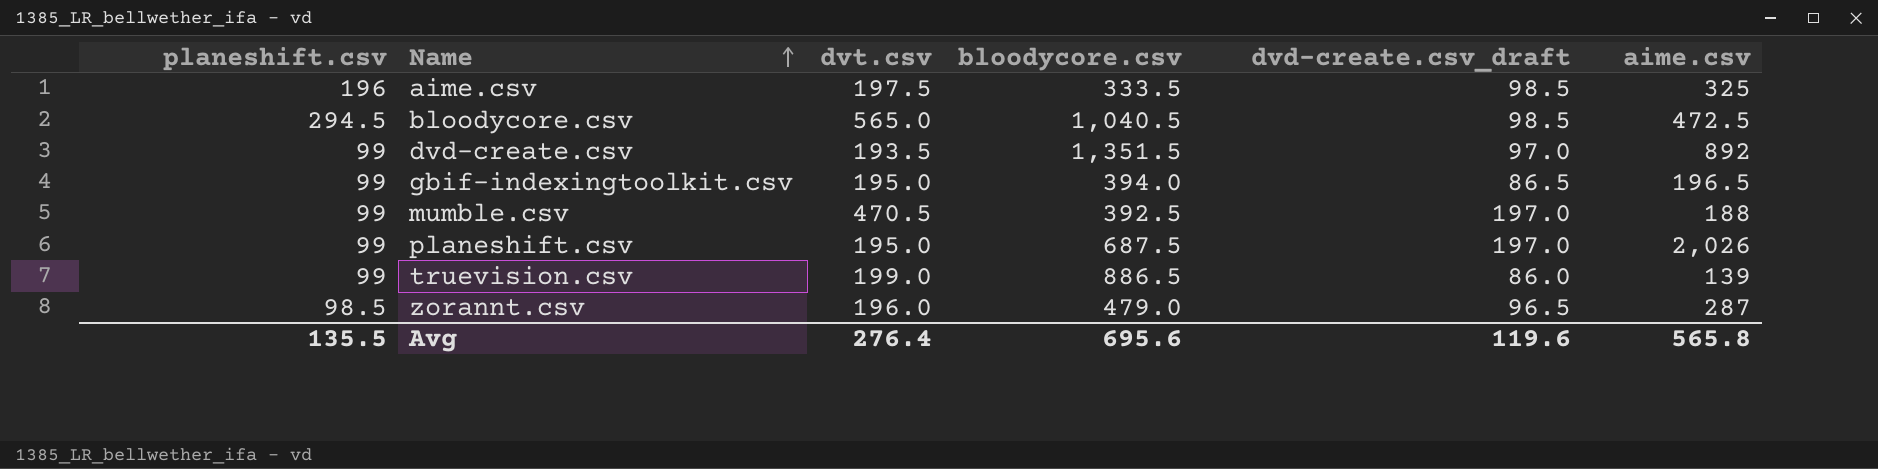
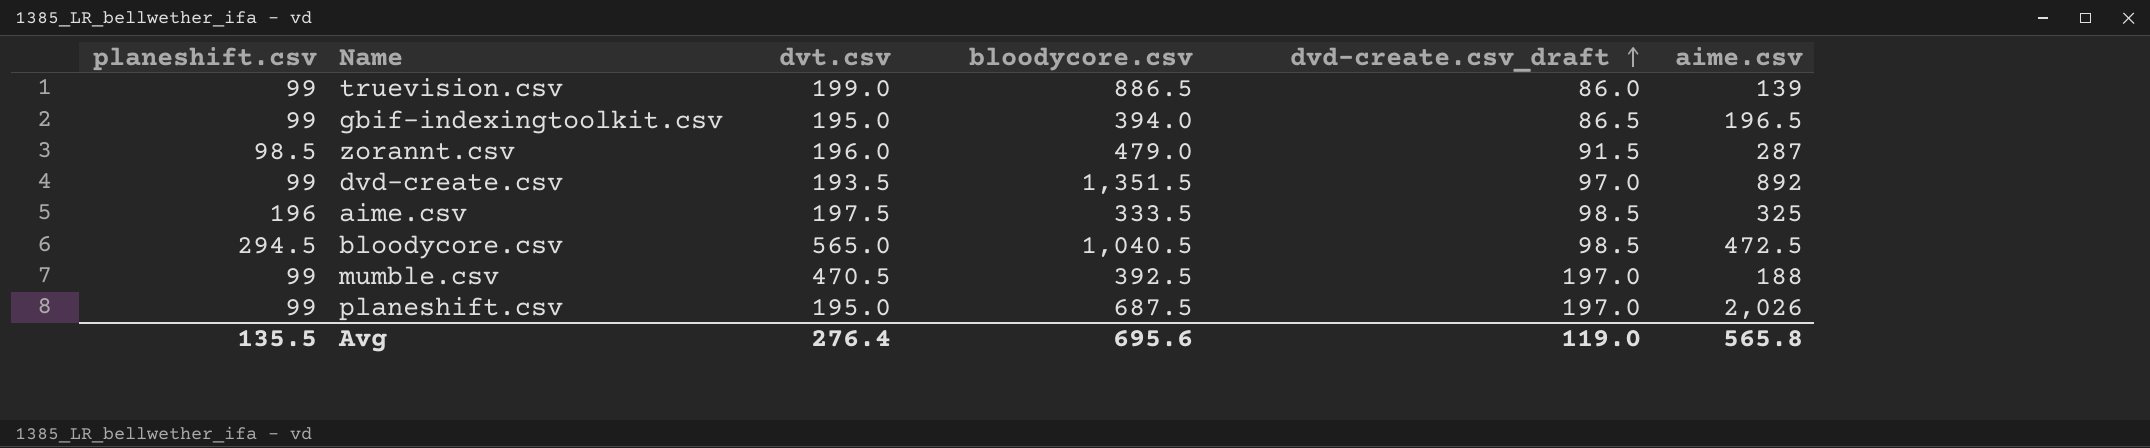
row order: Name ascending -> dvd-create.csv_draft ascending
zorannt.csv | dvd-create.csv_draft: 96.5 -> 91.5
Avg | dvd-create.csv_draft: 119.6 -> 119.0

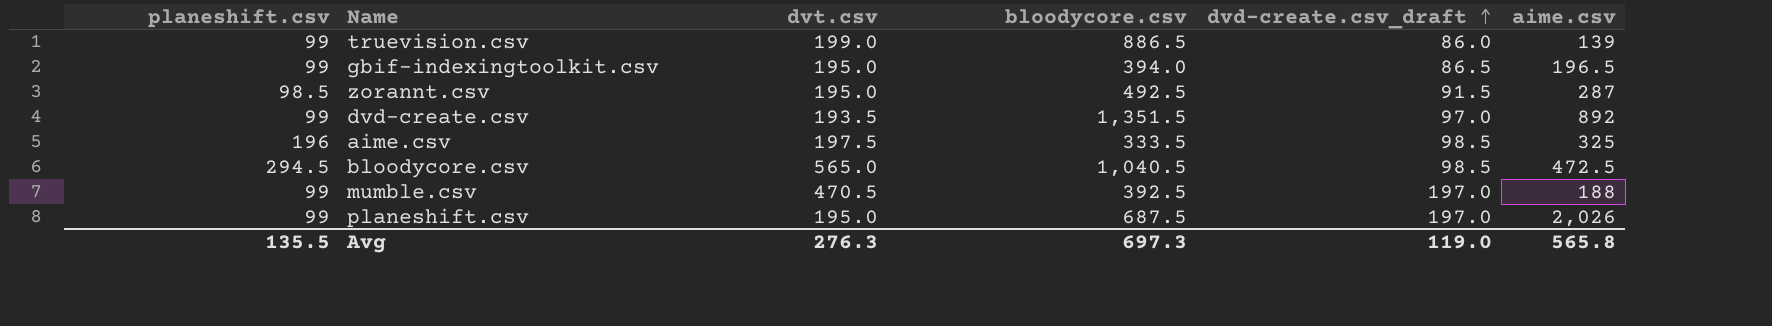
zorannt.csv | dvt.csv: 196.0 -> 195.0
zorannt.csv | bloodycore.csv: 479.0 -> 492.5
Avg | dvt.csv: 276.4 -> 276.3
Avg | bloodycore.csv: 695.6 -> 697.3

